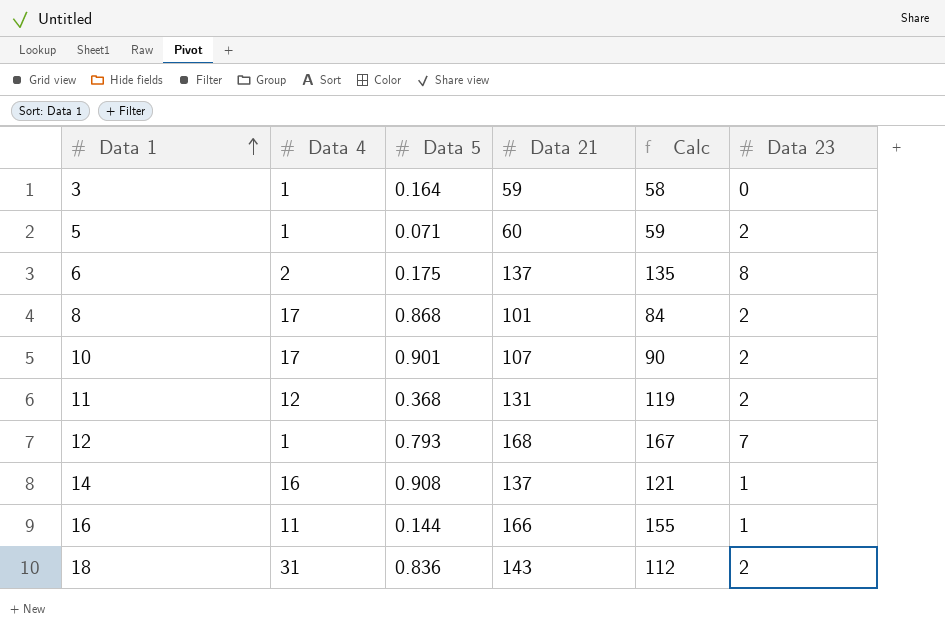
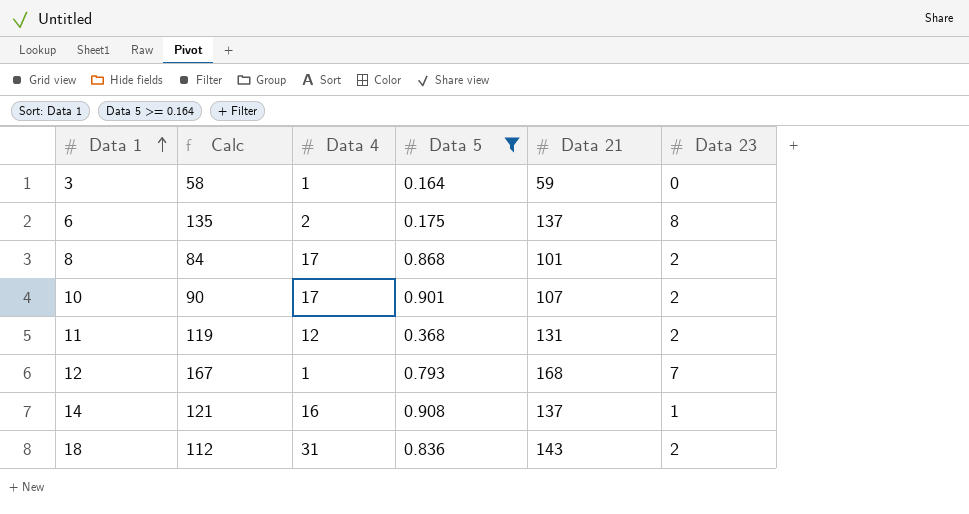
filter: none -> Data 5 >= 0.164
column Calc | position: 5 -> 2

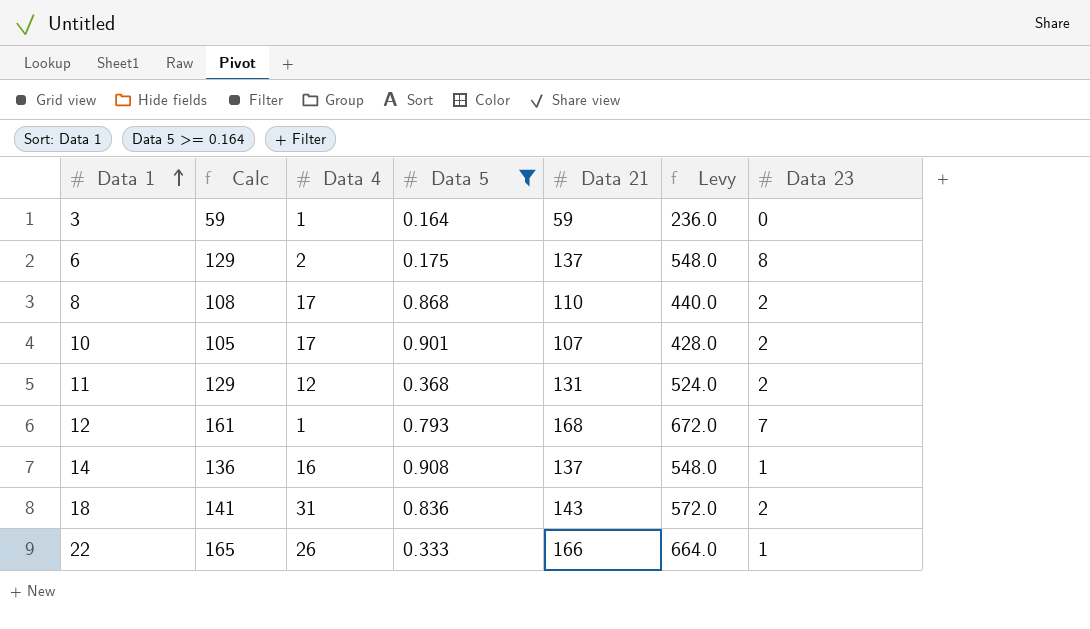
column Calc | formula: [Data 21] - [Data 4] -> [Data 21] - [Data 23]
column Levy | formula: none -> [Data 21] * 4
8 | Data 21: 101 -> 110
row 22: none -> 165 | 26 | 0.333 | 166 | 664.0 | 1

